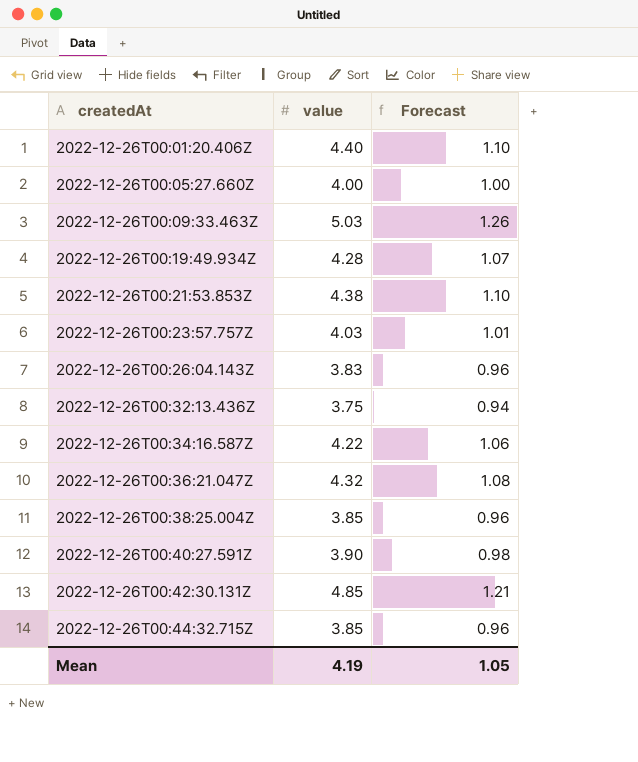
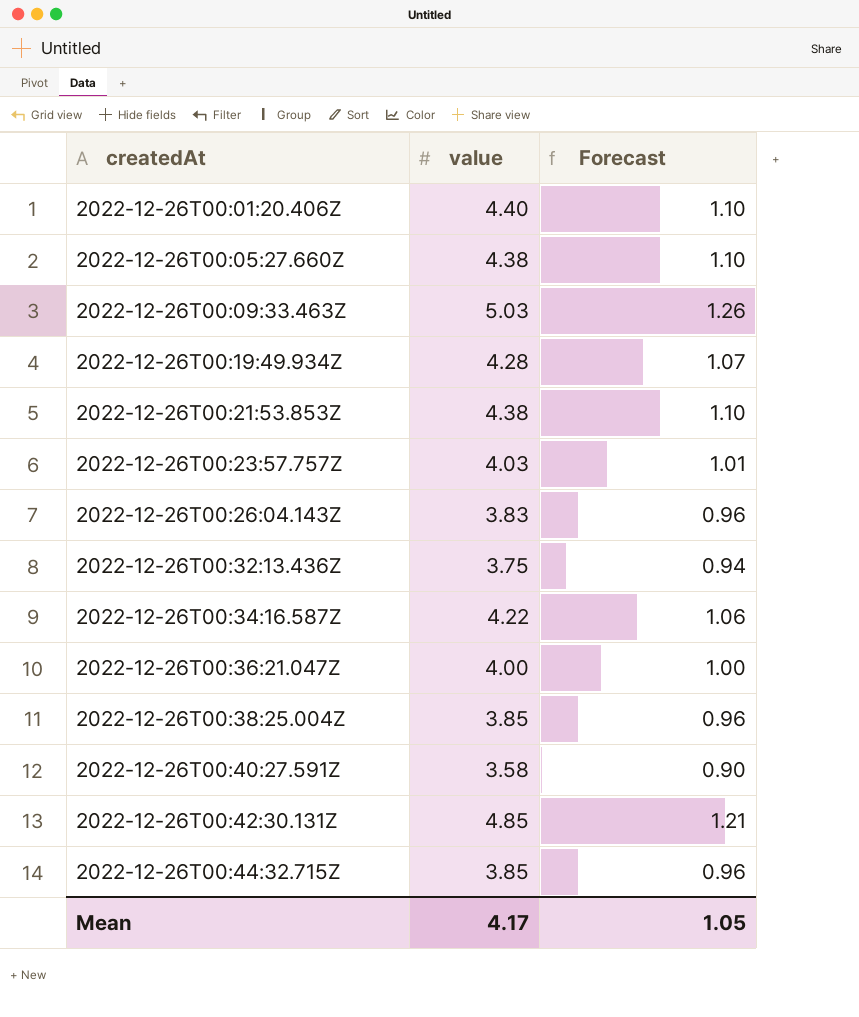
2022-12-26T00:05:27.660Z | value: 4.00 -> 4.38
2022-12-26T00:05:27.660Z | Forecast: 1.00 -> 1.10
2022-12-26T00:36:21.047Z | value: 4.32 -> 4.00
2022-12-26T00:36:21.047Z | Forecast: 1.08 -> 1.00
2022-12-26T00:40:27.591Z | value: 3.90 -> 3.58
2022-12-26T00:40:27.591Z | Forecast: 0.98 -> 0.90
Mean | value: 4.19 -> 4.17

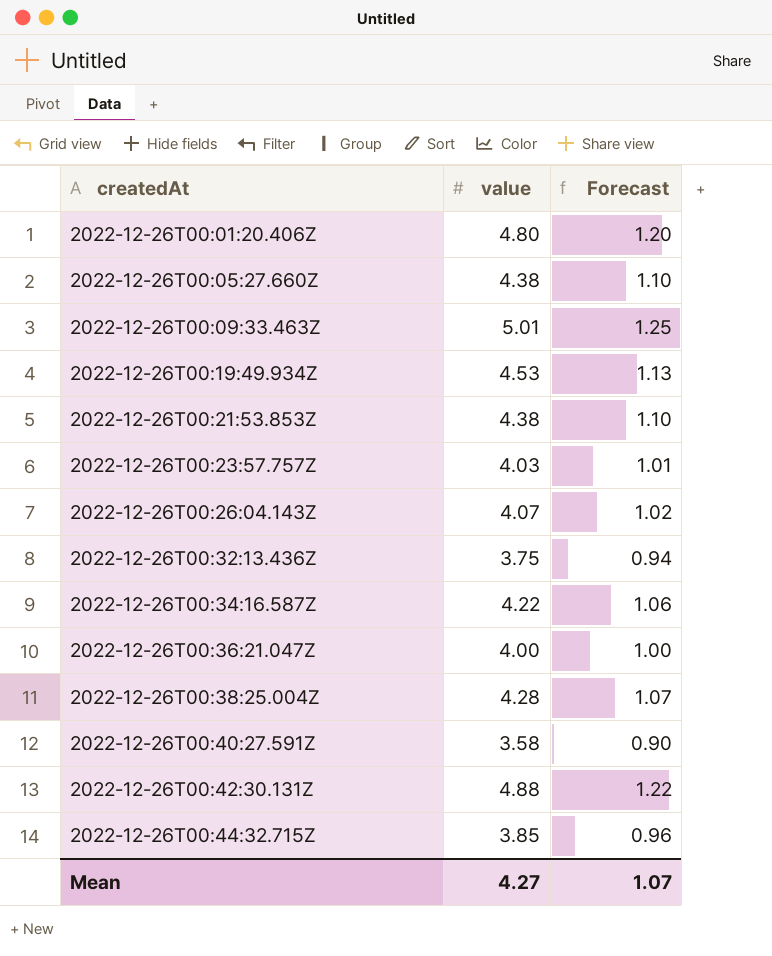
2022-12-26T00:01:20.406Z | value: 4.40 -> 4.80
2022-12-26T00:01:20.406Z | Forecast: 1.10 -> 1.20
2022-12-26T00:09:33.463Z | value: 5.03 -> 5.01
2022-12-26T00:09:33.463Z | Forecast: 1.26 -> 1.25
2022-12-26T00:19:49.934Z | value: 4.28 -> 4.53
2022-12-26T00:19:49.934Z | Forecast: 1.07 -> 1.13
2022-12-26T00:26:04.143Z | value: 3.83 -> 4.07
2022-12-26T00:26:04.143Z | Forecast: 0.96 -> 1.02
2022-12-26T00:38:25.004Z | value: 3.85 -> 4.28
2022-12-26T00:38:25.004Z | Forecast: 0.96 -> 1.07
2022-12-26T00:42:30.131Z | value: 4.85 -> 4.88
2022-12-26T00:42:30.131Z | Forecast: 1.21 -> 1.22
Mean | value: 4.17 -> 4.27
Mean | Forecast: 1.05 -> 1.07

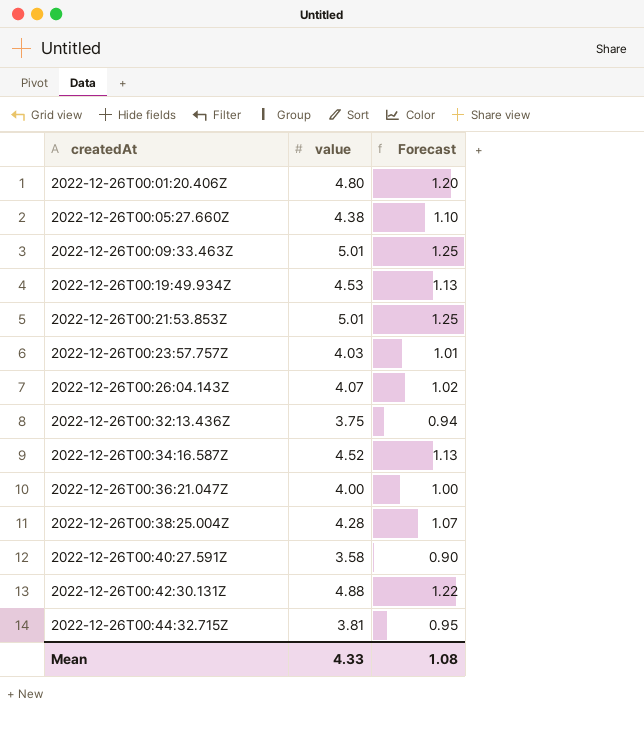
2022-12-26T00:21:53.853Z | value: 4.38 -> 5.01
2022-12-26T00:21:53.853Z | Forecast: 1.10 -> 1.25
2022-12-26T00:34:16.587Z | value: 4.22 -> 4.52
2022-12-26T00:34:16.587Z | Forecast: 1.06 -> 1.13
2022-12-26T00:44:32.715Z | value: 3.85 -> 3.81
2022-12-26T00:44:32.715Z | Forecast: 0.96 -> 0.95
Mean | value: 4.27 -> 4.33
Mean | Forecast: 1.07 -> 1.08

